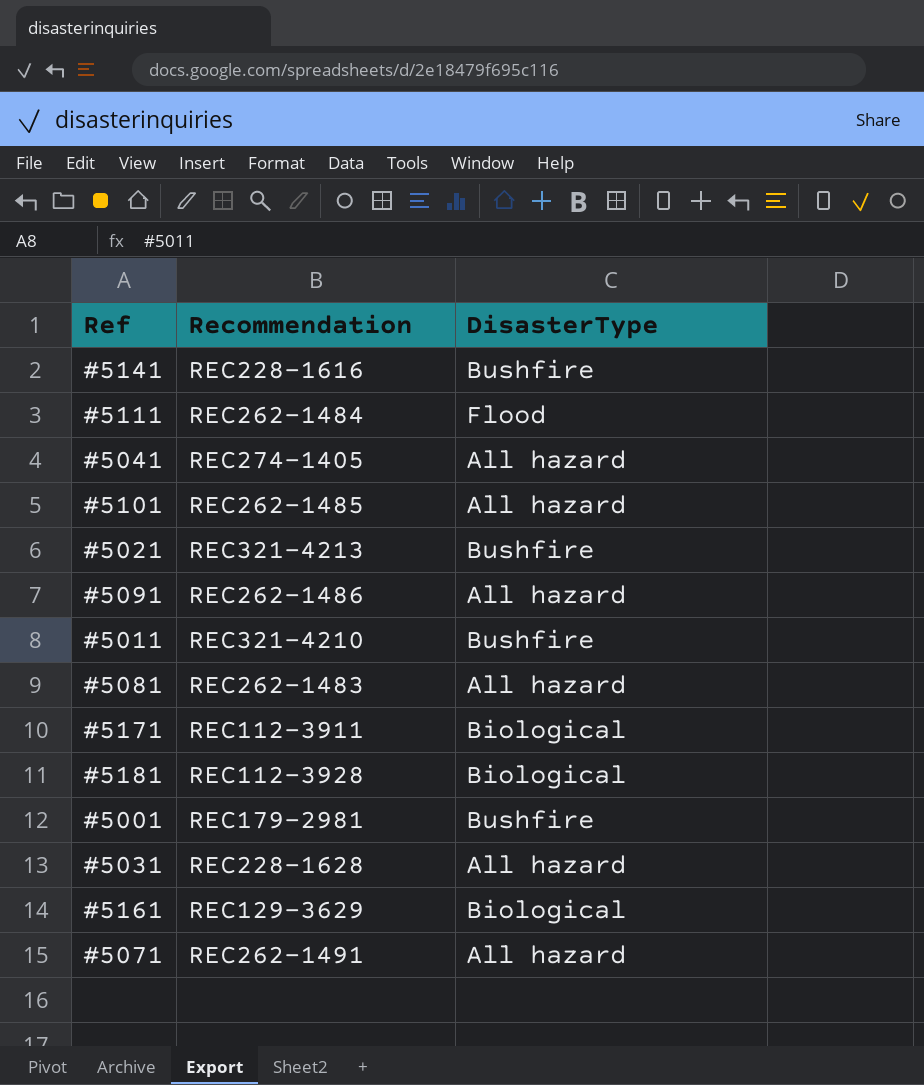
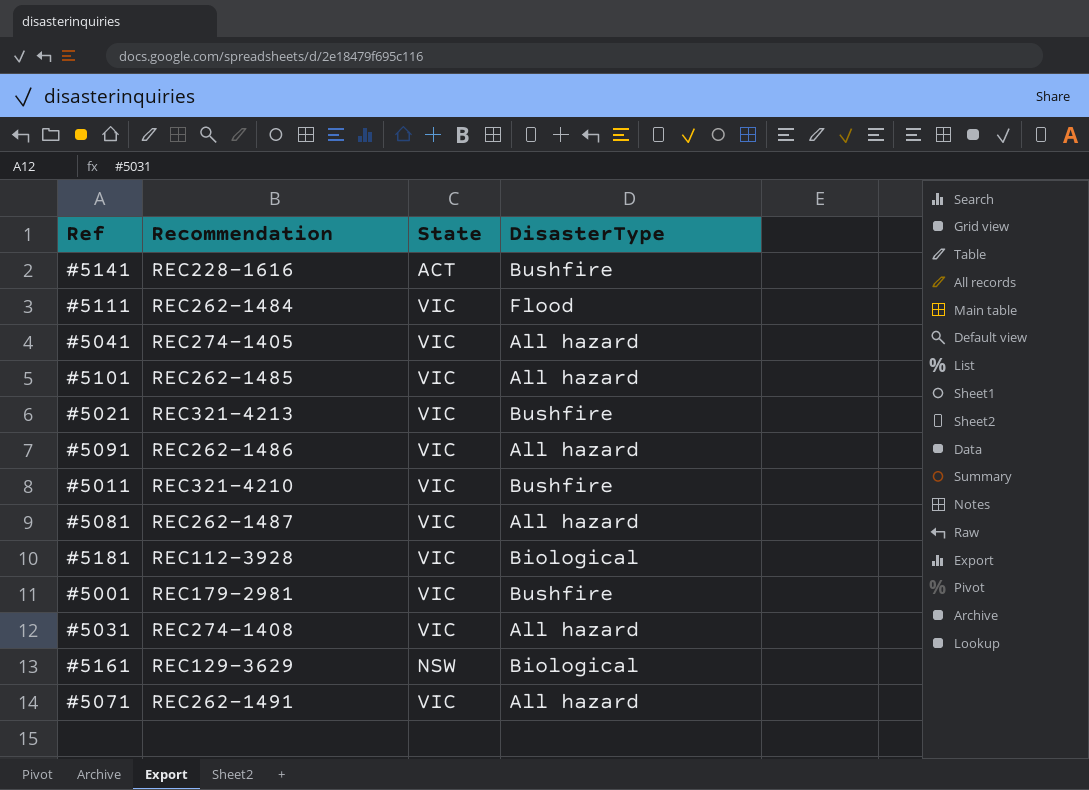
column State | position: none -> 3
row #5171: REC112-3911 | Biological -> none
#5081 | Recommendation: REC262-1483 -> REC262-1487
#5031 | Recommendation: REC228-1628 -> REC274-1408

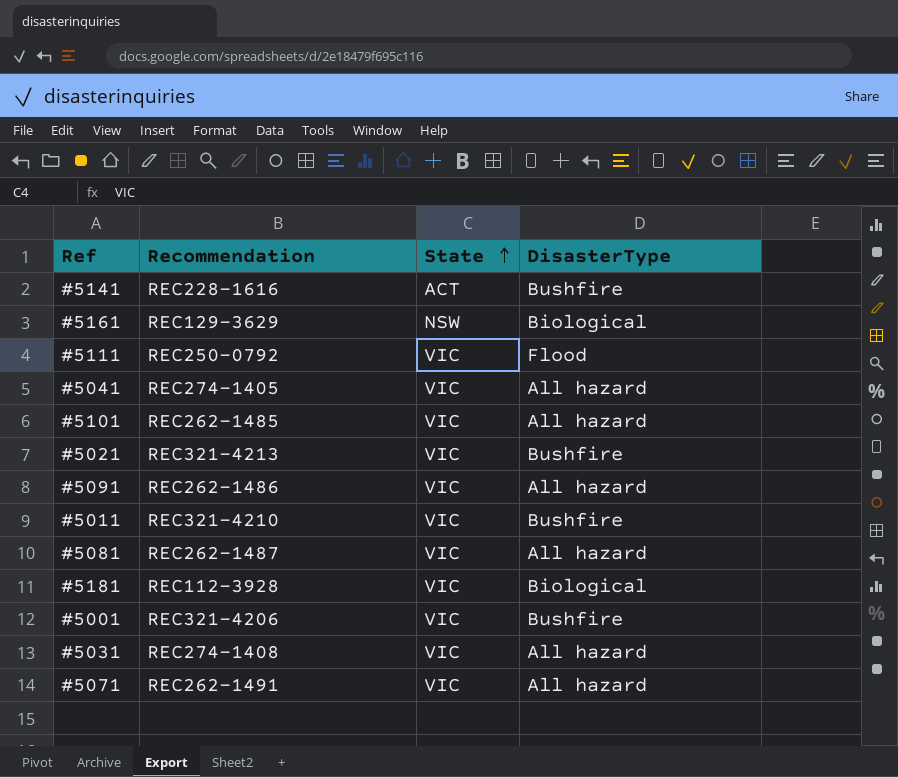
row order: none -> State ascending
#5111 | Recommendation: REC262-1484 -> REC250-0792
#5001 | Recommendation: REC179-2981 -> REC321-4206

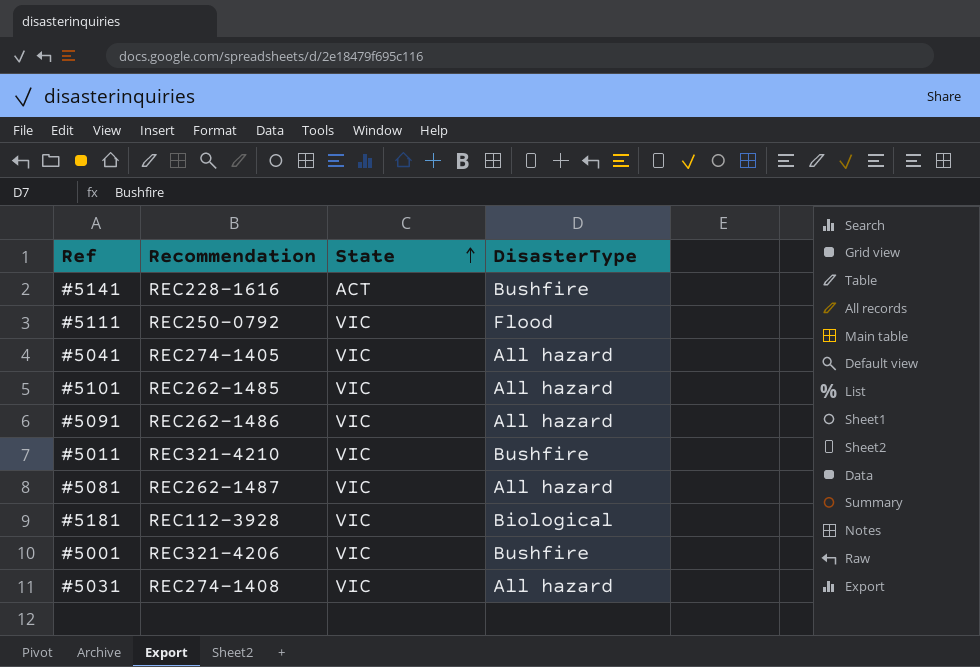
row #5161: REC129-3629 | NSW | Biological -> none
row #5021: REC321-4213 | VIC | Bushfire -> none
row #5071: REC262-1491 | VIC | All hazard -> none

